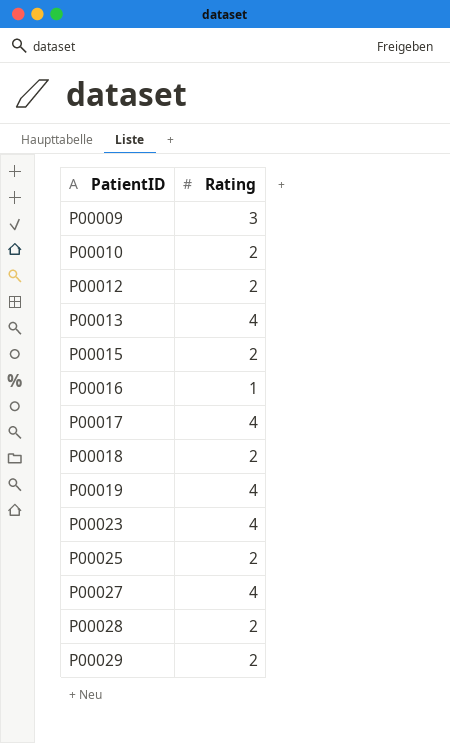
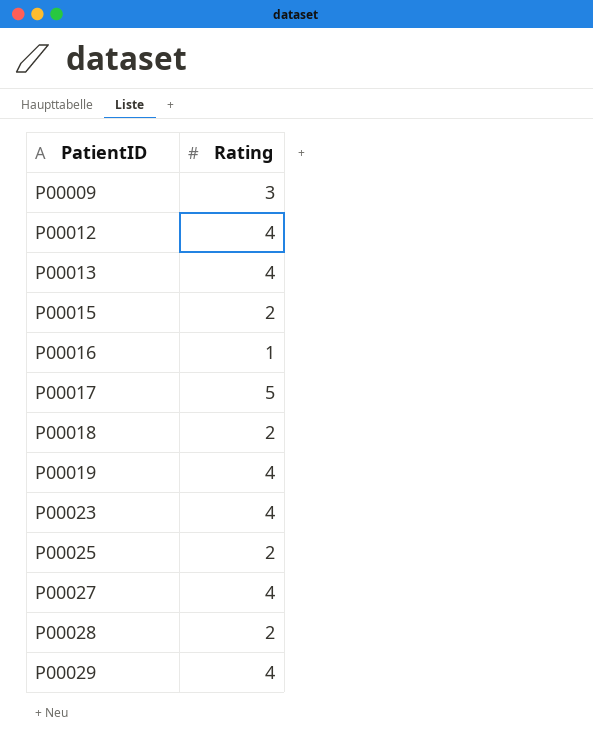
row P00010: 2 -> none
P00012 | Rating: 2 -> 4
P00017 | Rating: 4 -> 5
P00029 | Rating: 2 -> 4

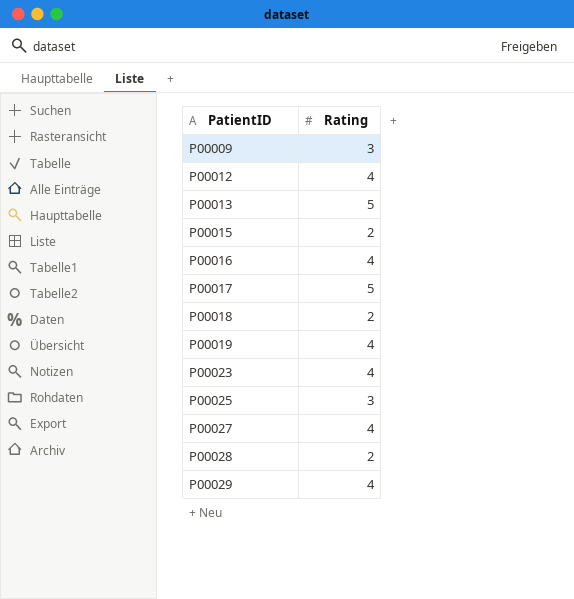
P00013 | Rating: 4 -> 5
P00016 | Rating: 1 -> 4
P00025 | Rating: 2 -> 3

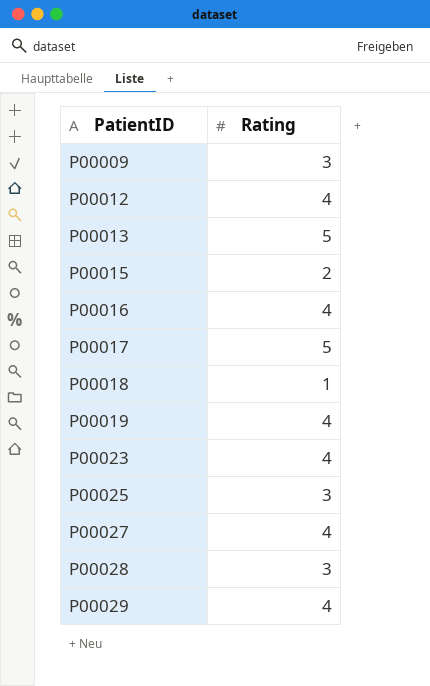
P00018 | Rating: 2 -> 1
P00028 | Rating: 2 -> 3

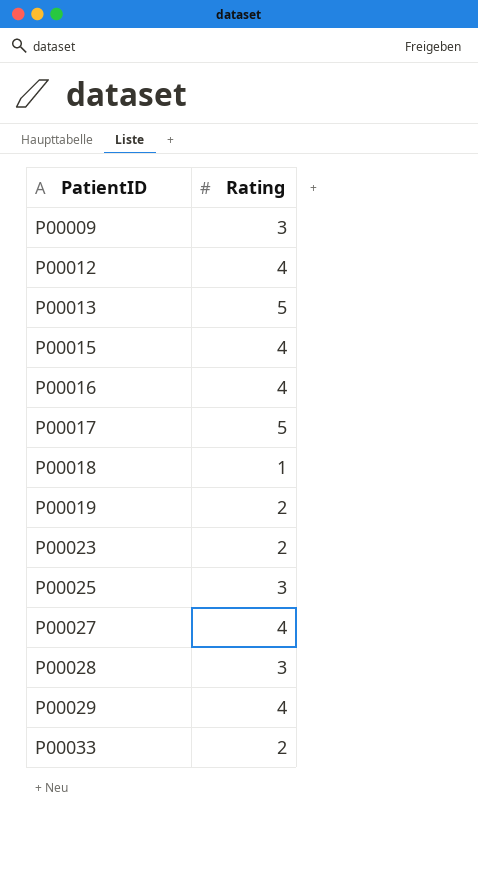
P00015 | Rating: 2 -> 4
P00019 | Rating: 4 -> 2
P00023 | Rating: 4 -> 2
row P00033: none -> 2

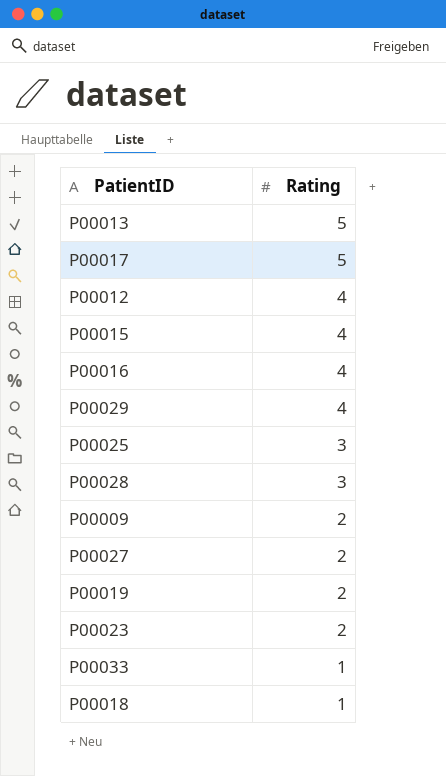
row order: PatientID ascending -> Rating descending
P00009 | Rating: 3 -> 2
P00027 | Rating: 4 -> 2
P00033 | Rating: 2 -> 1

